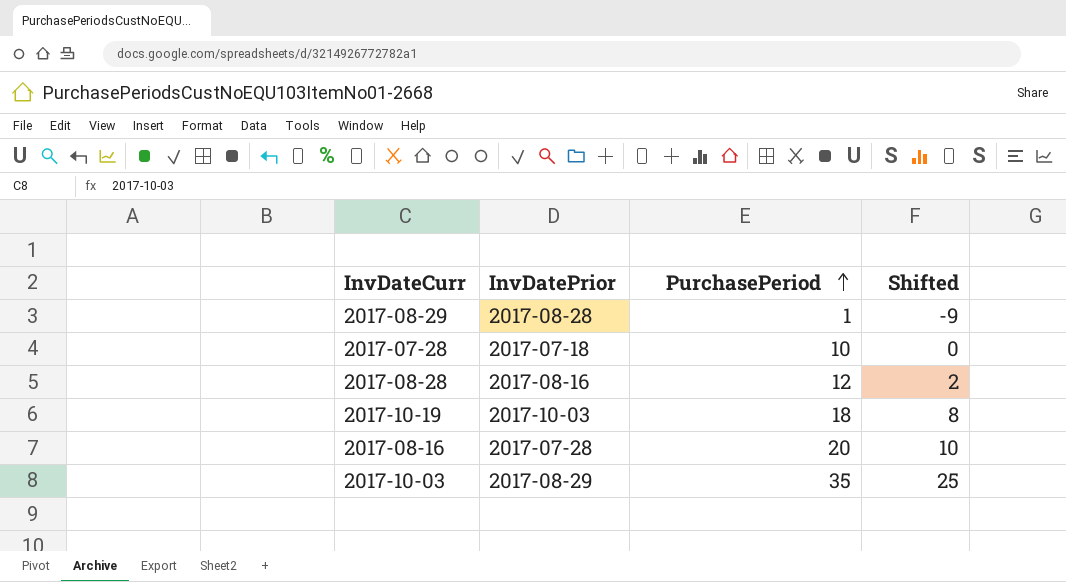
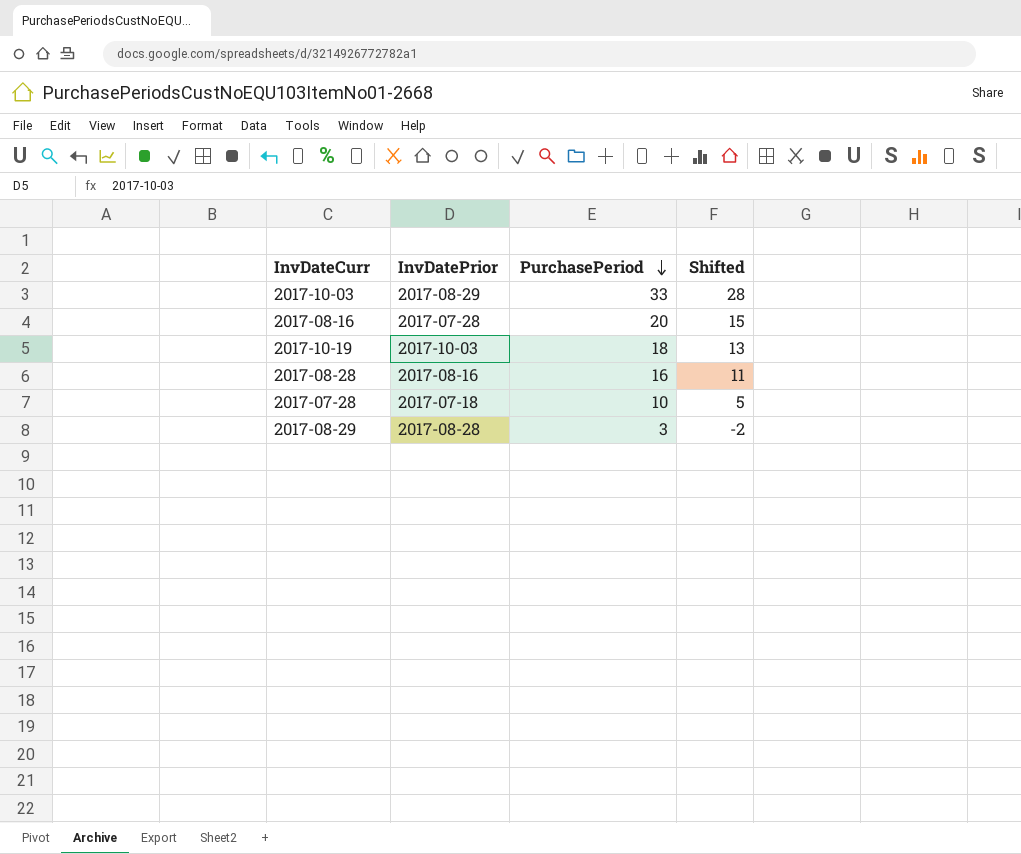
row order: PurchasePeriod ascending -> PurchasePeriod descending
column Shifted | formula: [PurchasePeriod] - 10 -> [PurchasePeriod] - 5
2017-10-03 | PurchasePeriod: 35 -> 33
2017-08-28 | PurchasePeriod: 12 -> 16
2017-08-29 | PurchasePeriod: 1 -> 3

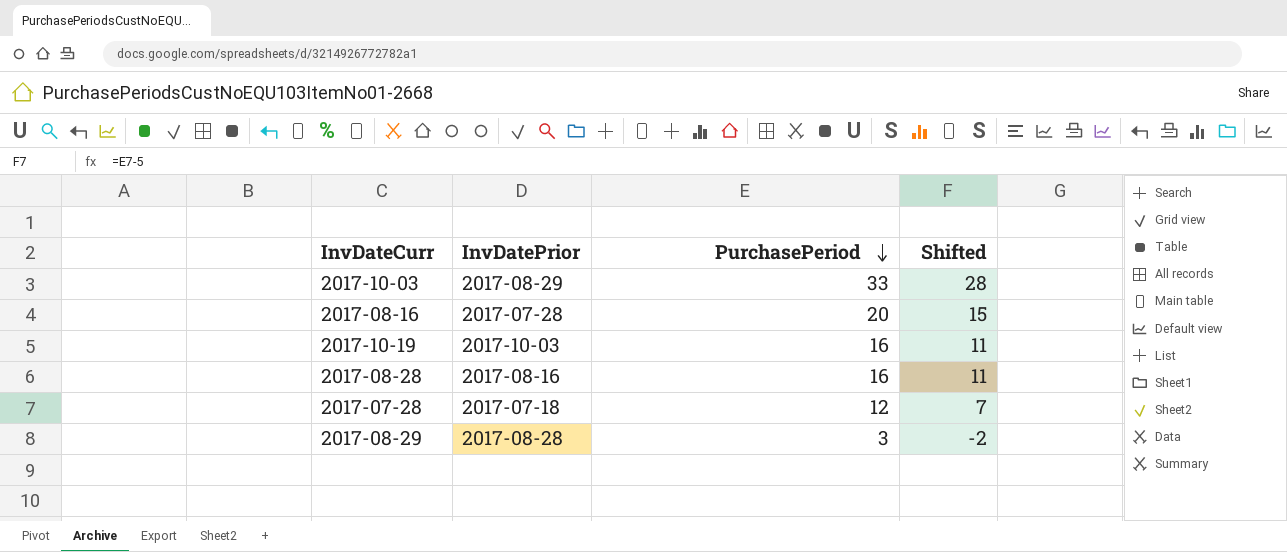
2017-10-19 | PurchasePeriod: 18 -> 16
2017-10-19 | Shifted: 13 -> 11
2017-07-28 | PurchasePeriod: 10 -> 12
2017-07-28 | Shifted: 5 -> 7

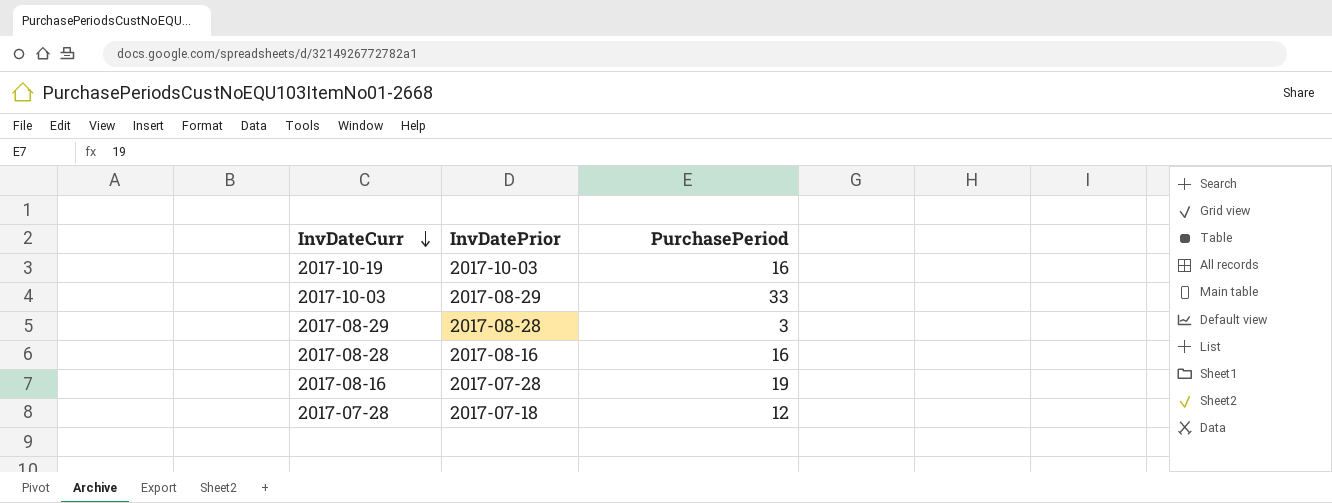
row order: PurchasePeriod descending -> InvDateCurr descending
column Shifted | formula: [PurchasePeriod] - 5 -> none
2017-08-16 | PurchasePeriod: 20 -> 19

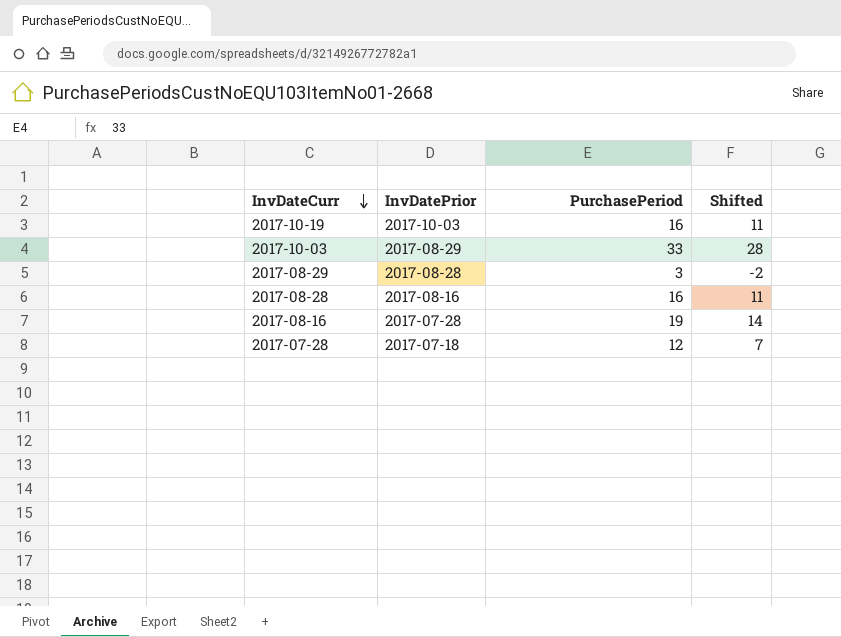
column Shifted | formula: none -> [PurchasePeriod] - 5

